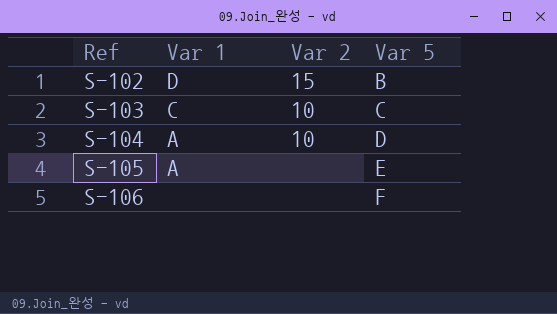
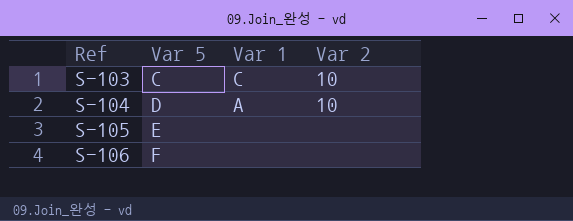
column Var 5 | position: 4 -> 2
row S-102: D | 15 | B -> none
S-105 | Var 1: A -> none

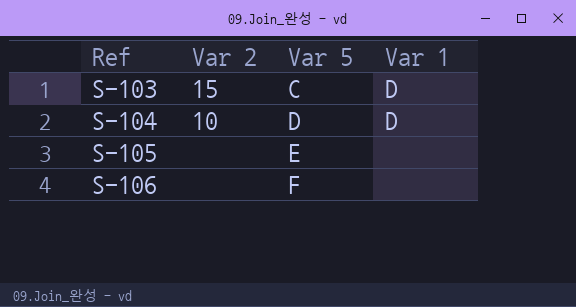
column Var 2 | position: 4 -> 2
S-103 | Var 2: 10 -> 15
S-103 | Var 1: C -> D
S-104 | Var 1: A -> D

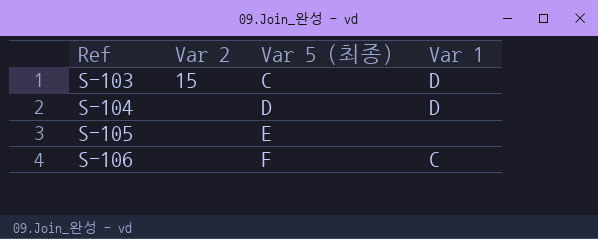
column name: Var 5 -> Var 5 (최종)
S-104 | Var 2: 10 -> none
S-106 | Var 1: none -> C

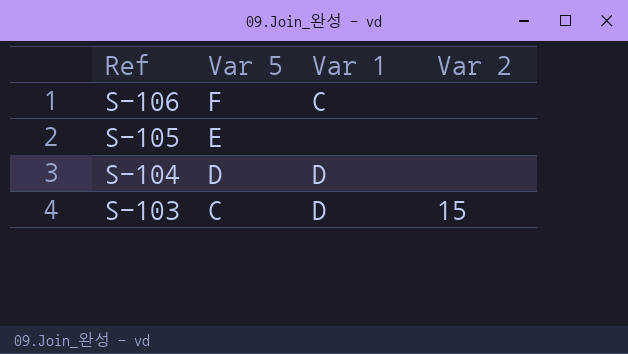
row order: Ref ascending -> Ref descending
column name: Var 5 (최종) -> Var 5
column Var 2 | position: 2 -> 4

